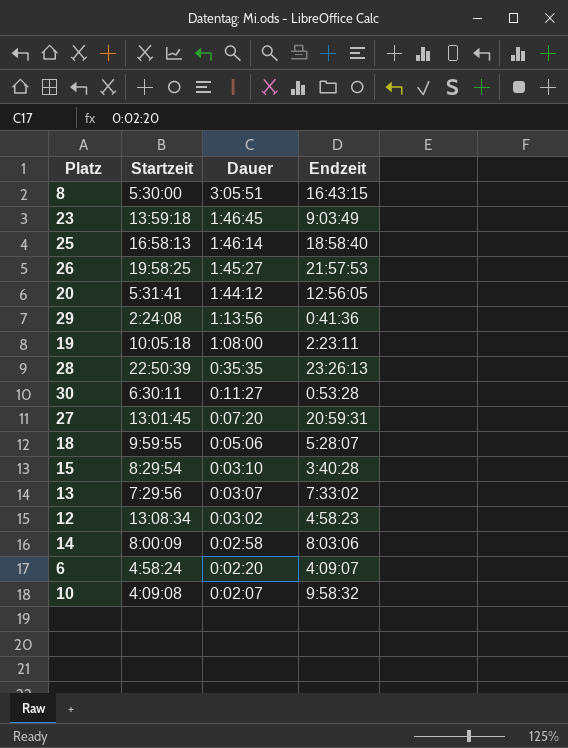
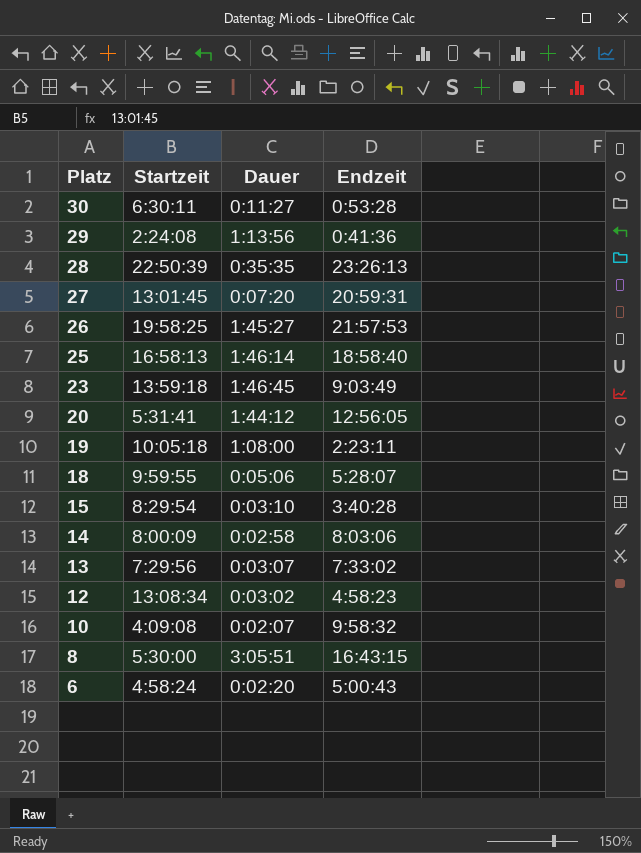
row order: Dauer descending -> Platz descending
6 | Endzeit: 4:09:07 -> 5:00:43

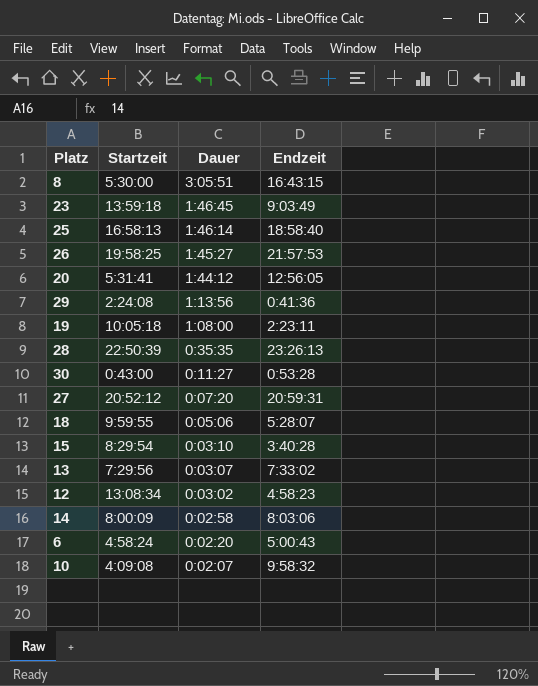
row order: Platz descending -> Dauer descending
30 | Startzeit: 6:30:11 -> 0:43:00
27 | Startzeit: 13:01:45 -> 20:52:12

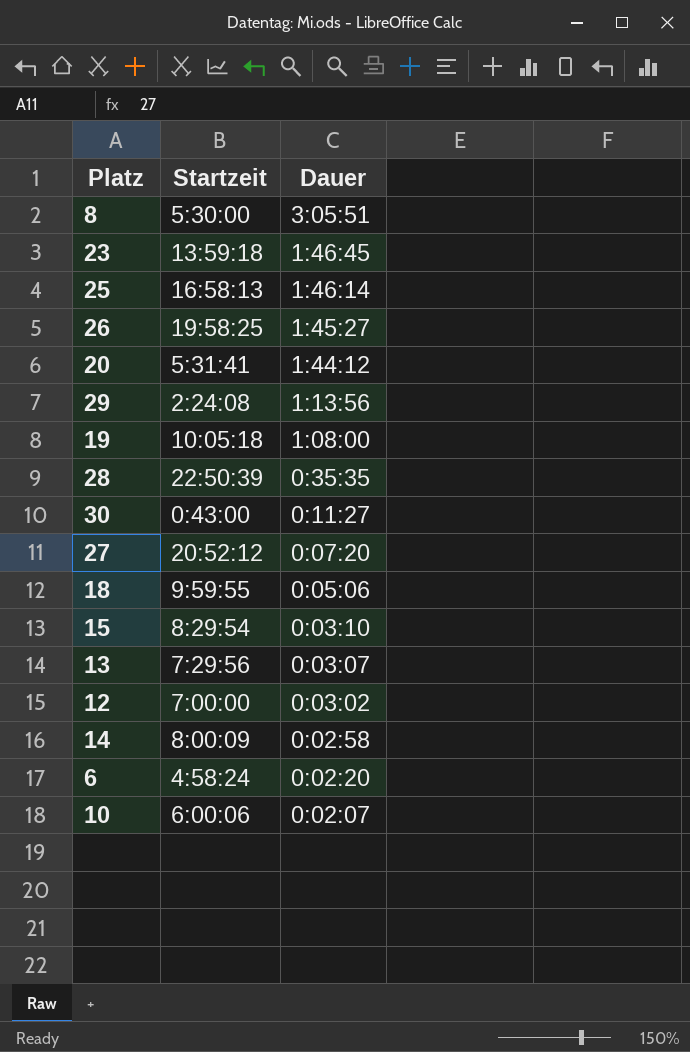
column Endzeit | position: 4 -> none
12 | Startzeit: 13:08:34 -> 7:00:00
10 | Startzeit: 4:09:08 -> 6:00:06

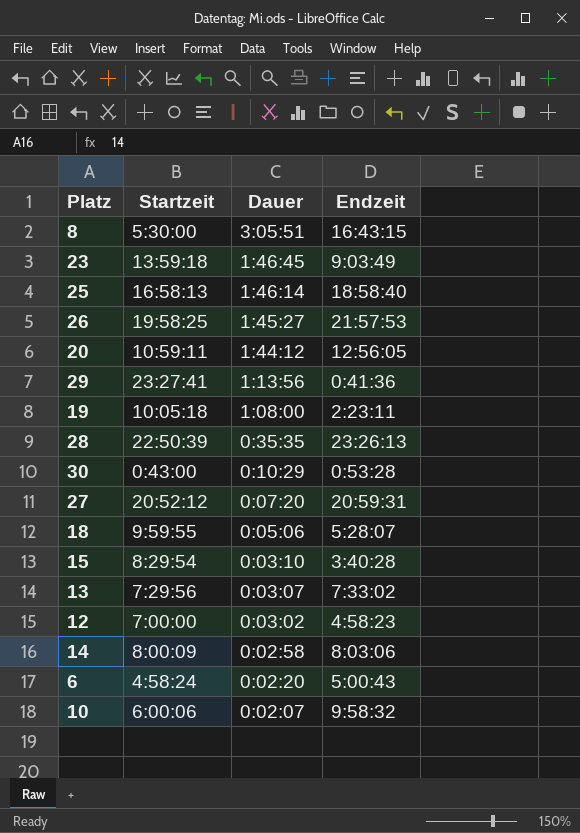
column Endzeit | position: none -> 4
20 | Startzeit: 5:31:41 -> 10:59:11
29 | Startzeit: 2:24:08 -> 23:27:41
30 | Dauer: 0:11:27 -> 0:10:29

